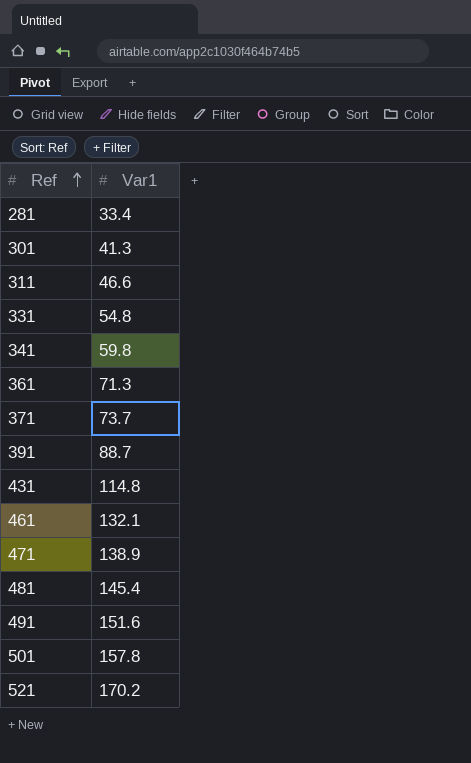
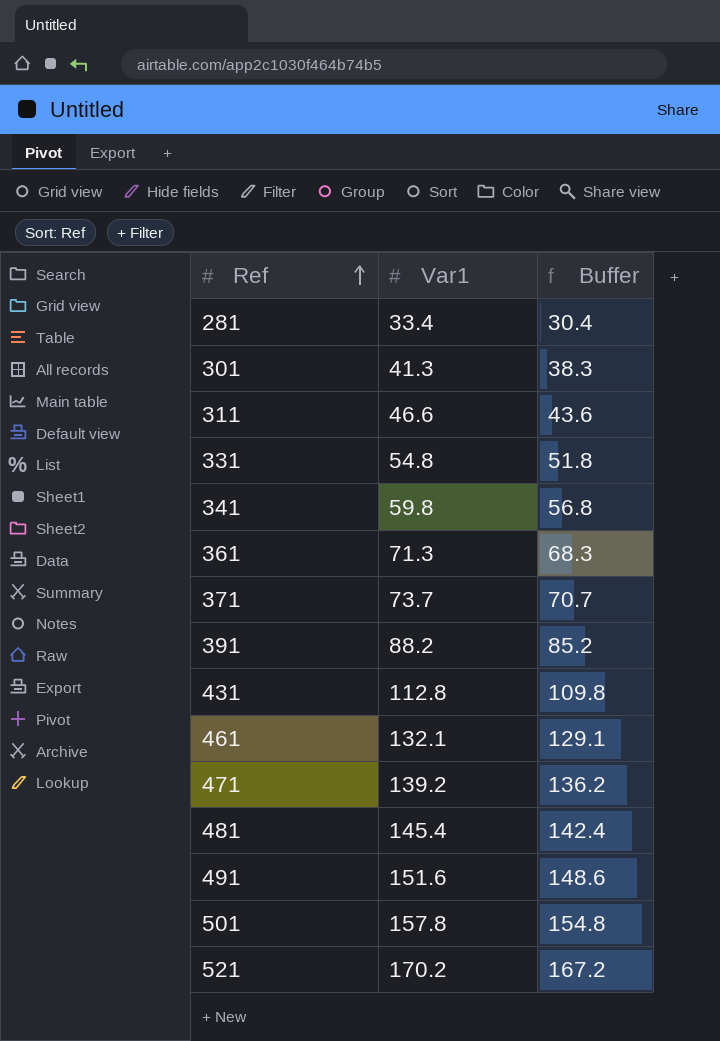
column Buffer | formula: none -> [Var1] - 3
391 | Var1: 88.7 -> 88.2
431 | Var1: 114.8 -> 112.8
471 | Var1: 138.9 -> 139.2

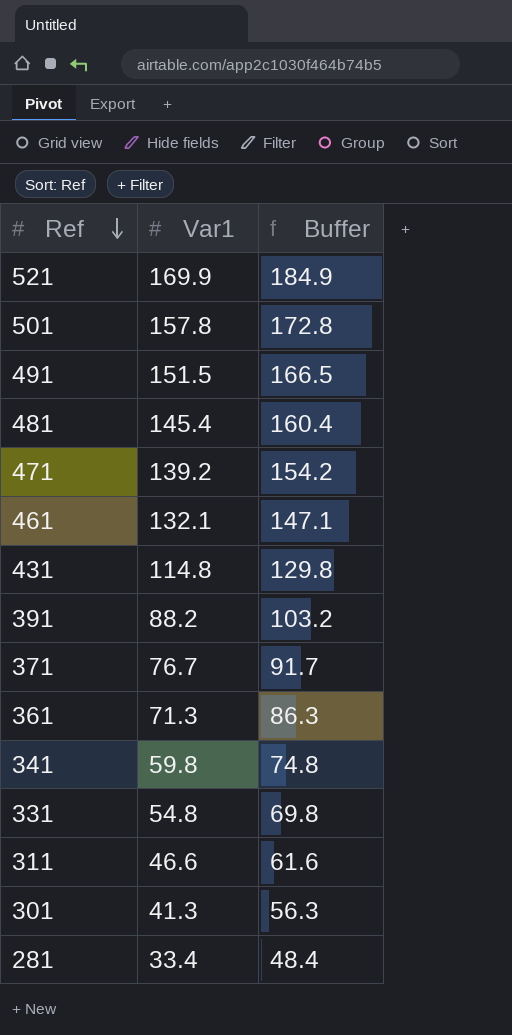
row order: Ref ascending -> Ref descending
column Buffer | formula: [Var1] - 3 -> [Var1] + 15
521 | Var1: 170.2 -> 169.9
491 | Var1: 151.6 -> 151.5
431 | Var1: 112.8 -> 114.8
371 | Var1: 73.7 -> 76.7

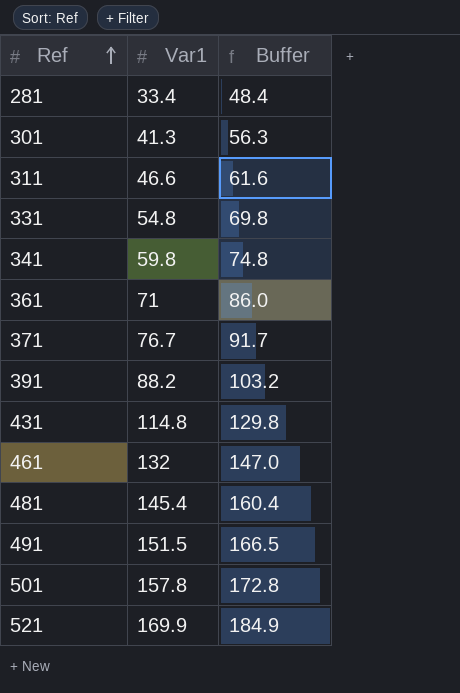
row order: Ref descending -> Ref ascending
row 471: 139.2 | 154.2 -> none
361 | Var1: 71.3 -> 71
361 | Buffer: 86.3 -> 86.0
461 | Var1: 132.1 -> 132
461 | Buffer: 147.1 -> 147.0

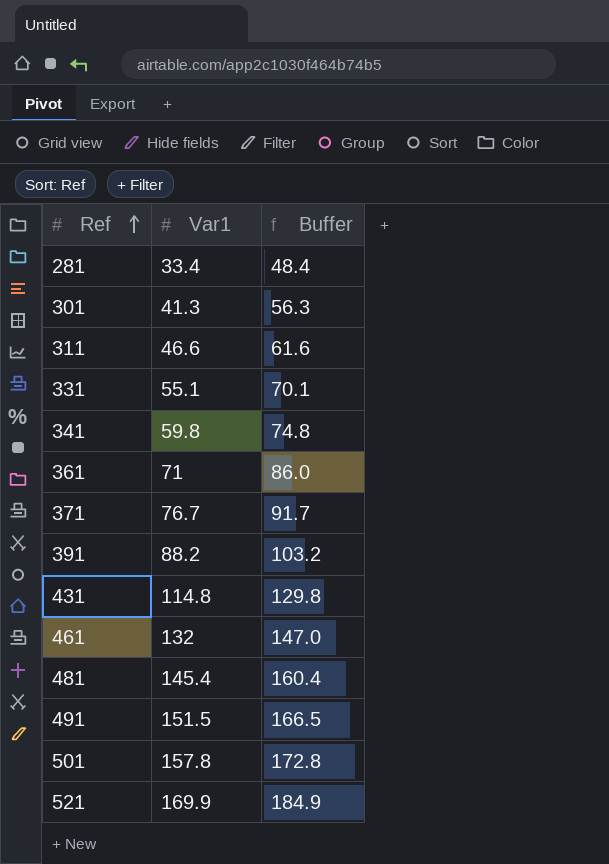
331 | Var1: 54.8 -> 55.1
331 | Buffer: 69.8 -> 70.1

